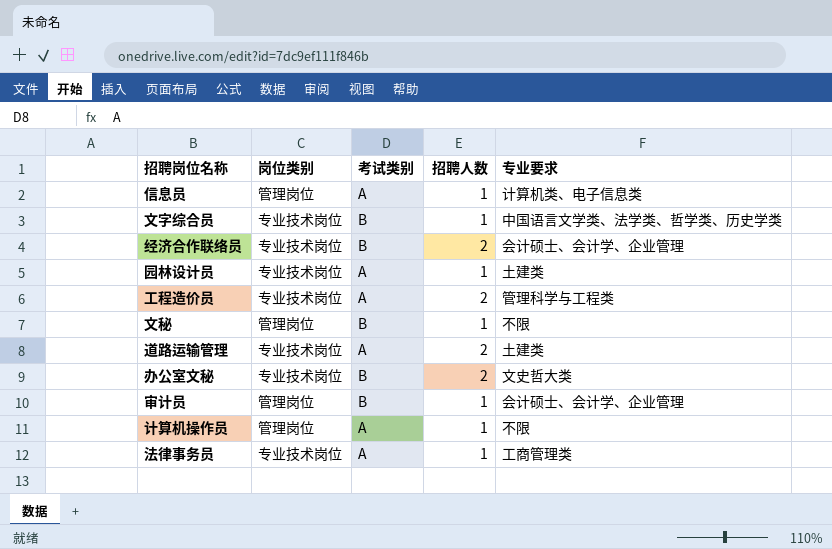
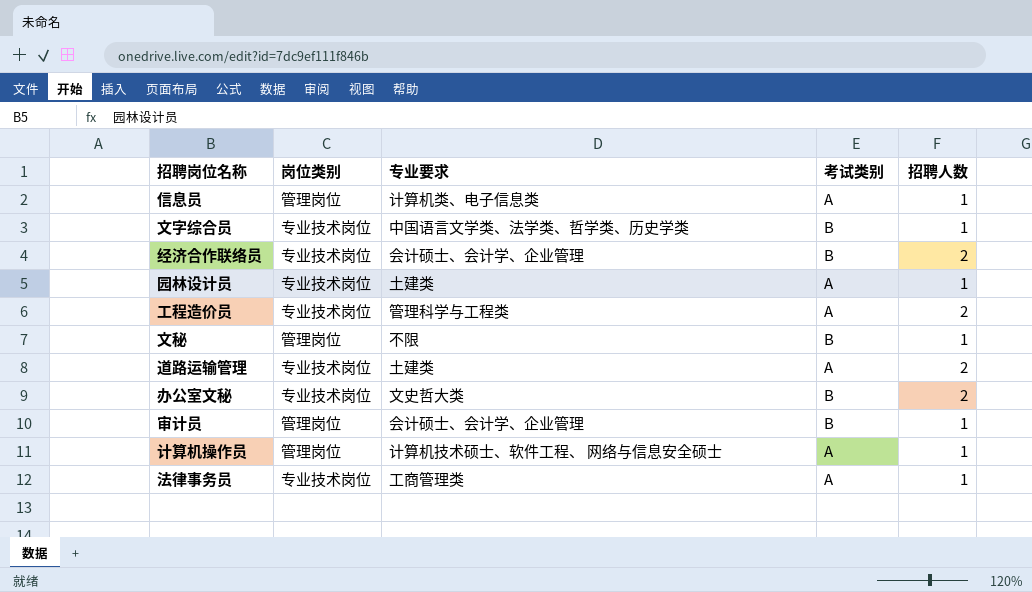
column 专业要求 | position: 5 -> 3
计算机操作员 | 专业要求: 不限 -> 计算机技术硕士、软件工程、 网络与信息安全硕士

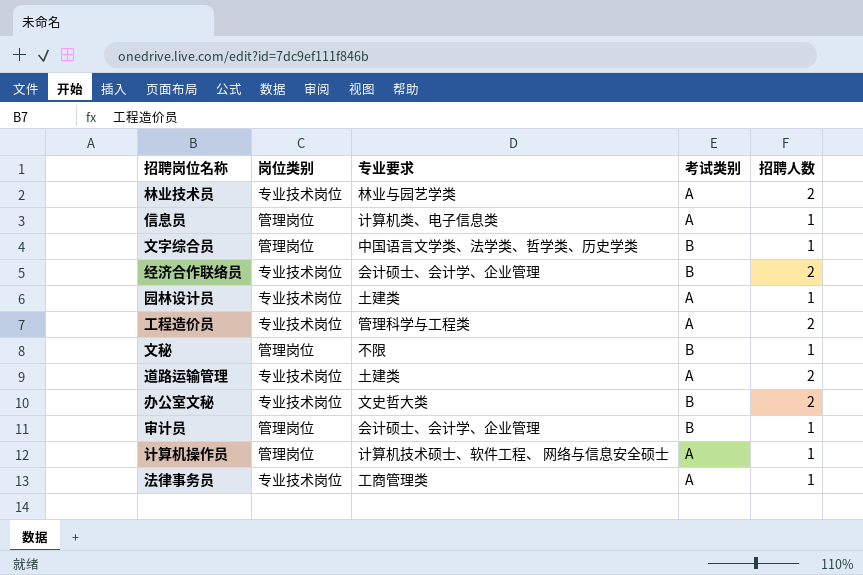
row 林业技术员: none -> 专业技术岗位 | 林业与园艺学类 | A | 2
文字综合员 | 岗位类别: 专业技术岗位 -> 管理岗位

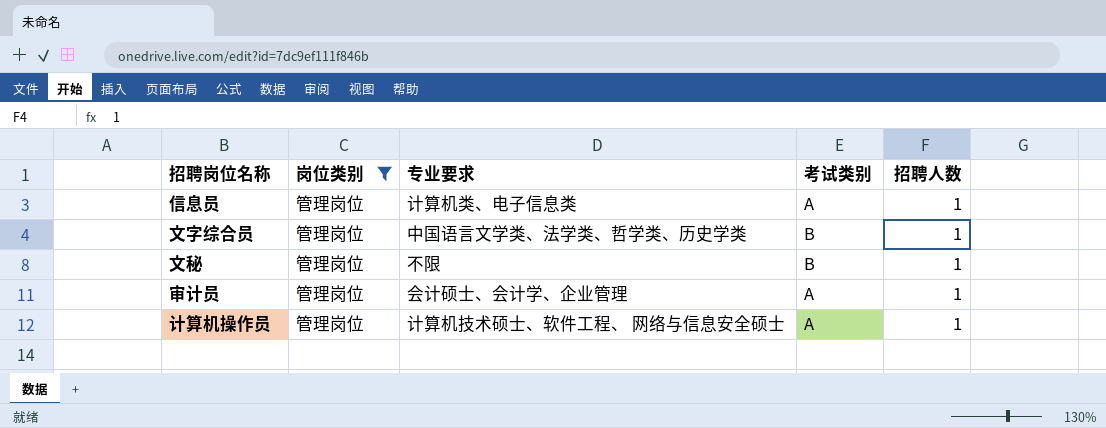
filter: none -> 岗位类别 = 管理岗位
审计员 | 考试类别: B -> A

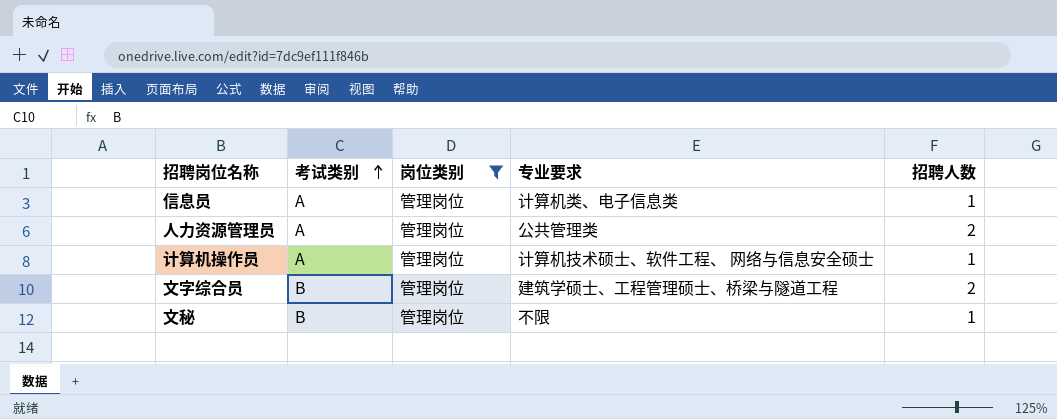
row order: none -> 考试类别 ascending
column 考试类别 | position: 4 -> 2
row 审计员: 管理岗位 | 会计硕士、会计学、企业管理 | A | 1 -> none
row 人力资源管理员: none -> A | 管理岗位 | 公共管理类 | 2
文字综合员 | 专业要求: 中国语言文学类、法学类、哲学类、历史学类 -> 建筑学硕士、工程管理硕士、桥梁与隧道工程
文字综合员 | 招聘人数: 1 -> 2

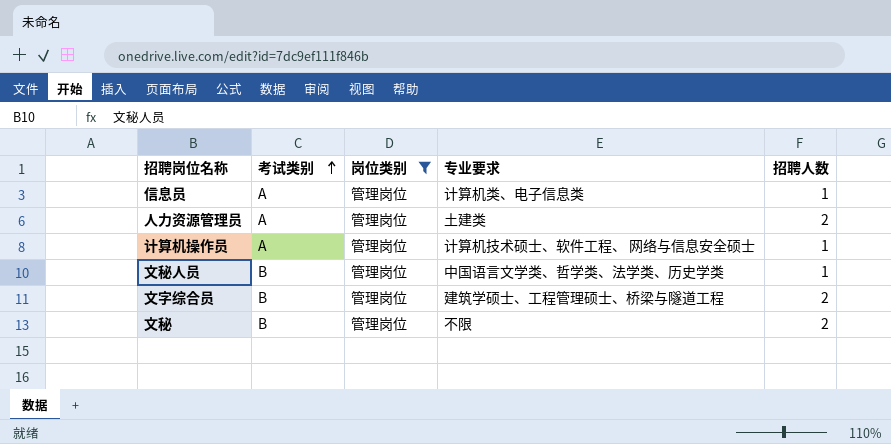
人力资源管理员 | 专业要求: 公共管理类 -> 土建类
row 文秘人员: none -> B | 管理岗位 | 中国语言文学类、哲学类、法学类、历史学类 | 1
文秘 | 招聘人数: 1 -> 2

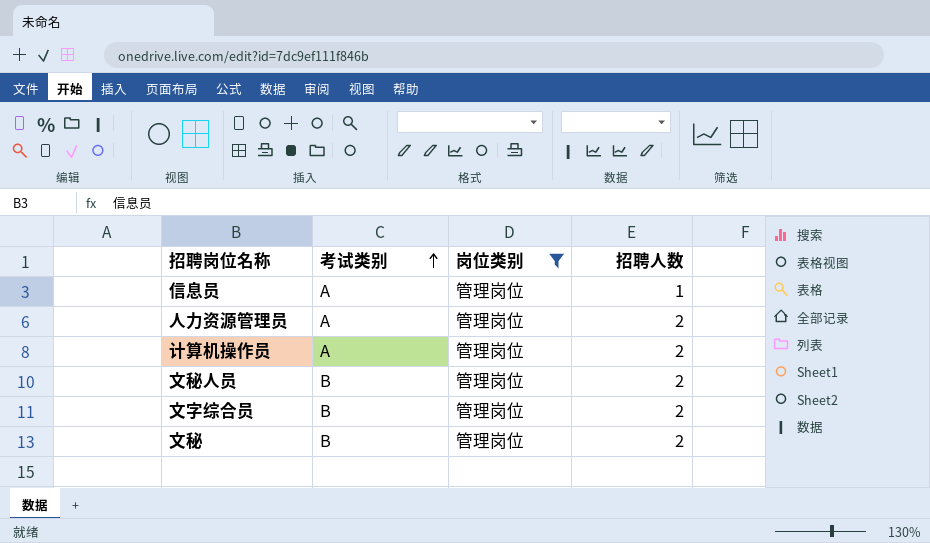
column 专业要求 | position: 4 -> none
计算机操作员 | 招聘人数: 1 -> 2
文秘人员 | 招聘人数: 1 -> 2

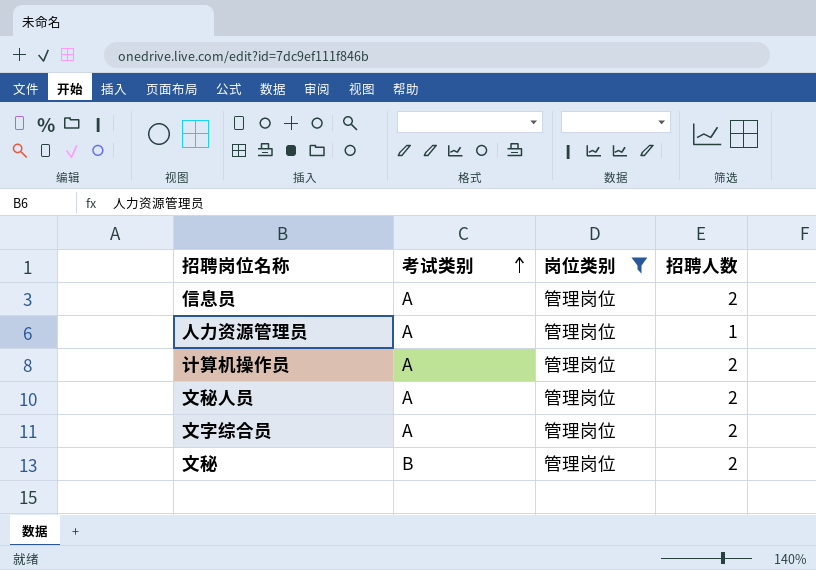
信息员 | 招聘人数: 1 -> 2
人力资源管理员 | 招聘人数: 2 -> 1
文秘人员 | 考试类别: B -> A
文字综合员 | 考试类别: B -> A

